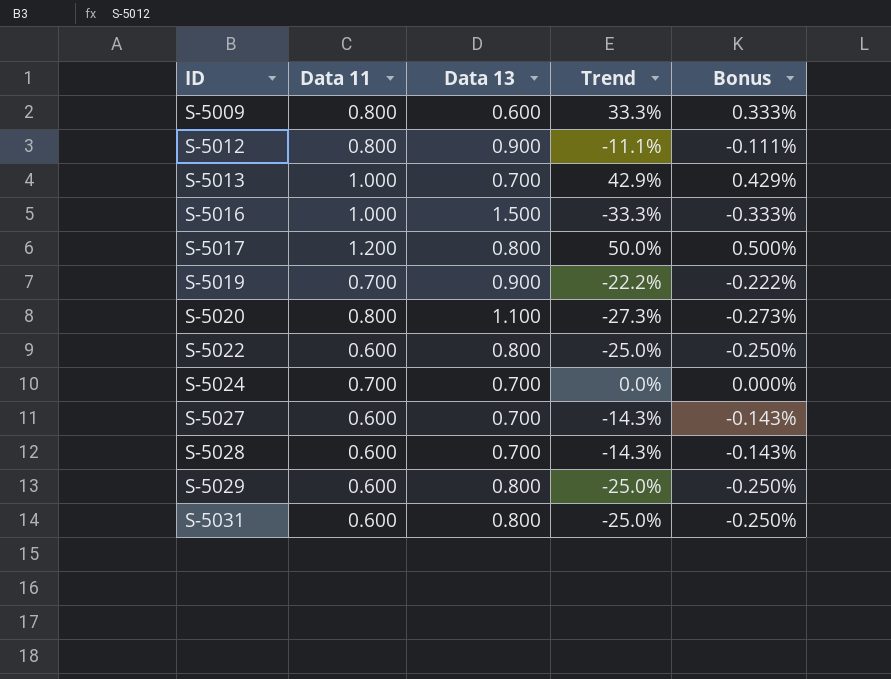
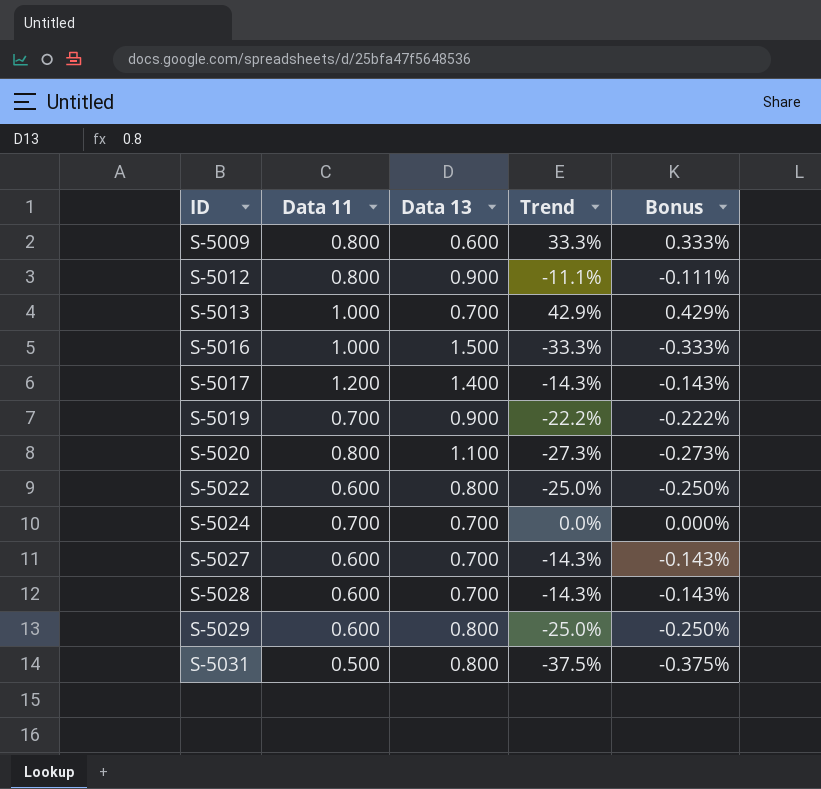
S-5017 | Data 13: 0.800 -> 1.400
S-5017 | Trend: 50.0% -> -14.3%
S-5017 | Bonus: 0.500% -> -0.143%
S-5031 | Data 11: 0.600 -> 0.500
S-5031 | Trend: -25.0% -> -37.5%
S-5031 | Bonus: -0.250% -> -0.375%

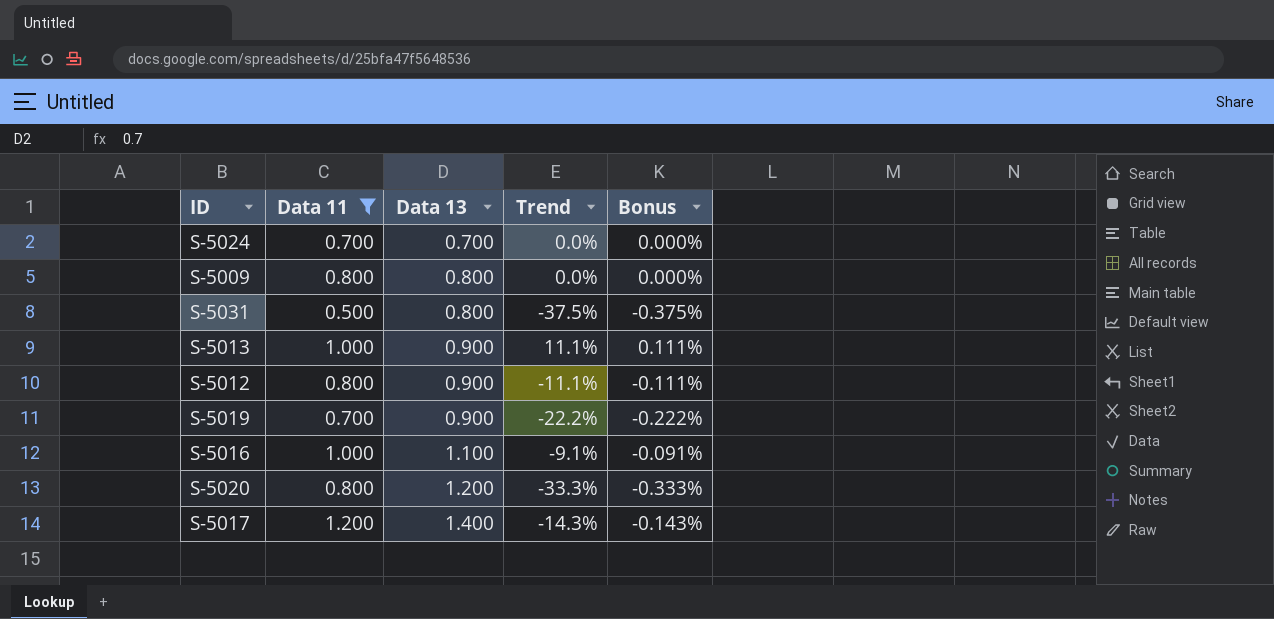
filter: none -> Data 11 != 0.600
row order: ID ascending -> Data 13 ascending
S-5009 | Data 13: 0.600 -> 0.800
S-5009 | Trend: 33.3% -> 0.0%
S-5009 | Bonus: 0.333% -> 0.000%
S-5013 | Data 13: 0.700 -> 0.900
S-5013 | Trend: 42.9% -> 11.1%
S-5013 | Bonus: 0.429% -> 0.111%
S-5016 | Data 13: 1.500 -> 1.100
S-5016 | Trend: -33.3% -> -9.1%
S-5016 | Bonus: -0.333% -> -0.091%
S-5020 | Data 13: 1.100 -> 1.200
S-5020 | Trend: -27.3% -> -33.3%
S-5020 | Bonus: -0.273% -> -0.333%

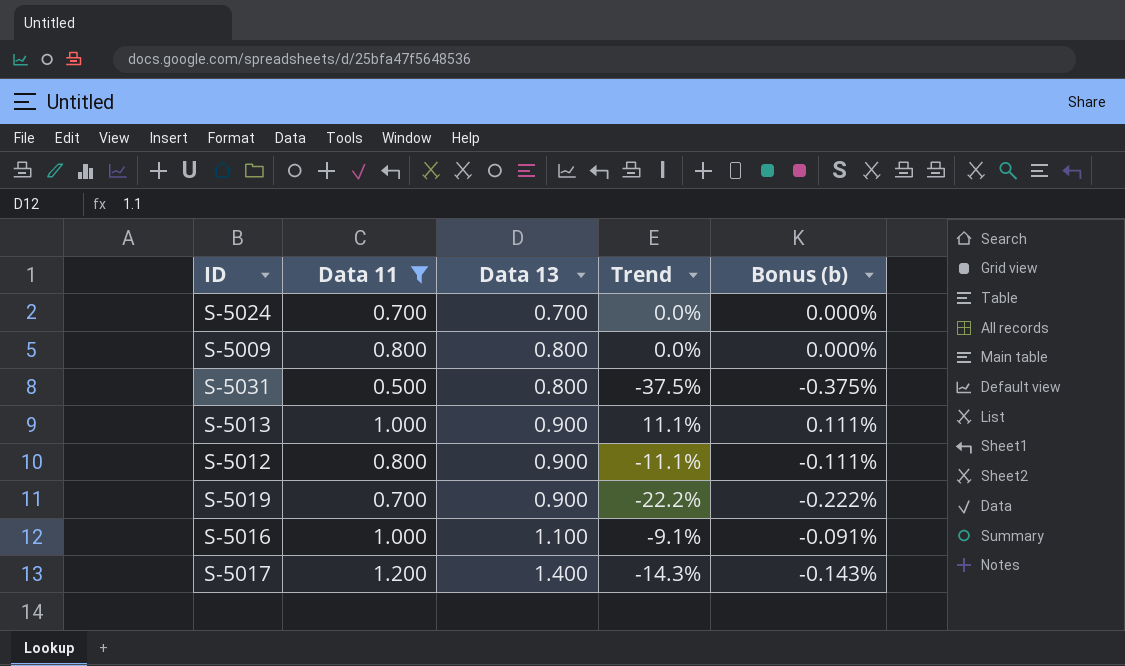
column name: Bonus -> Bonus (b)
row S-5020: 0.800 | 1.200 | -33.3% | -0.333% -> none

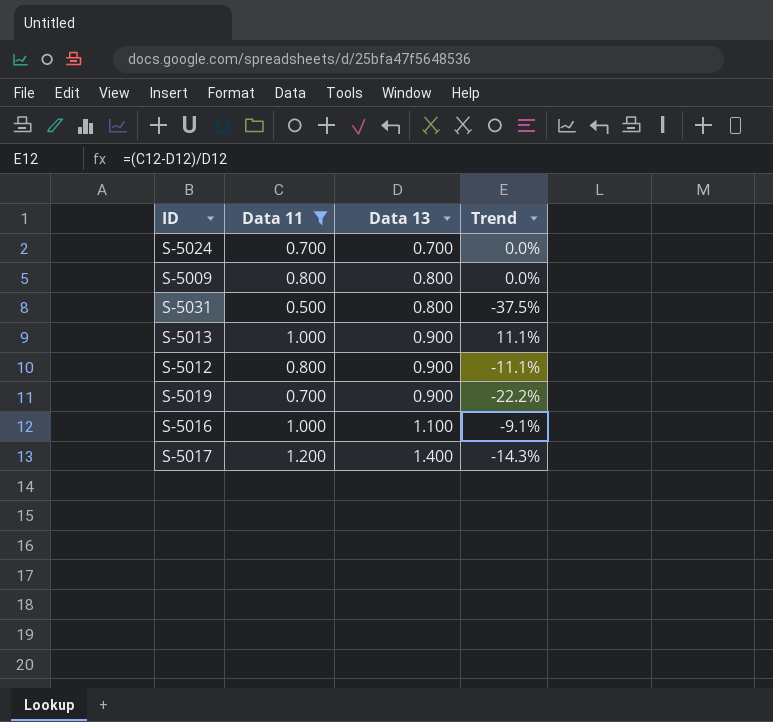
column Bonus (b) | formula: [Trend] * 0.01 -> none

